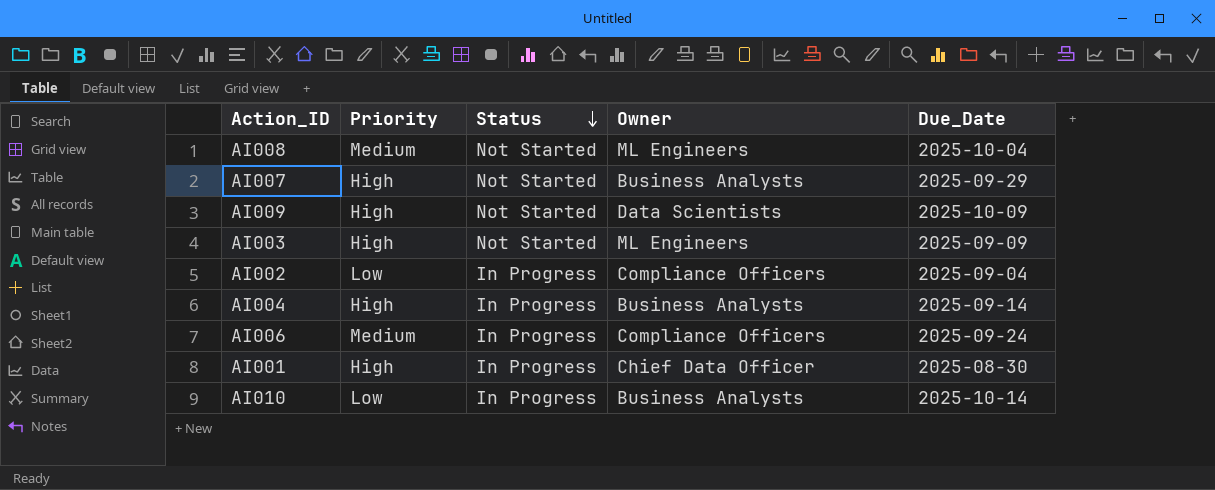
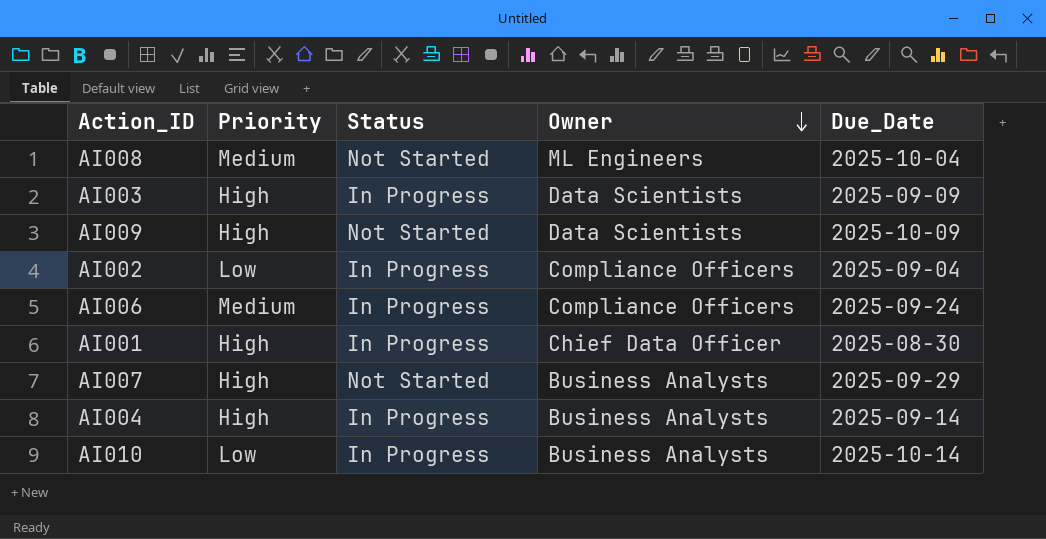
row order: Status descending -> Owner descending
AI003 | Status: Not Started -> In Progress
AI003 | Owner: ML Engineers -> Data Scientists

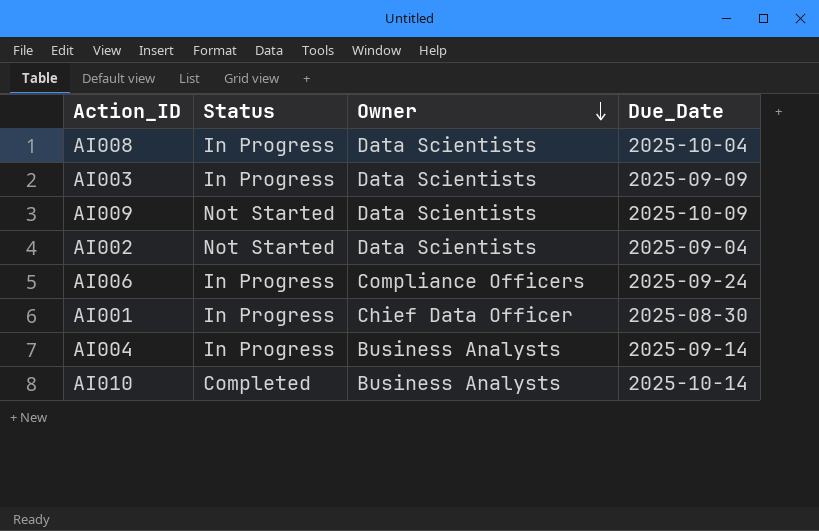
column Priority | position: 2 -> none
row AI007: High | Not Started | Business Analysts | 2025-09-29 -> none
AI008 | Status: Not Started -> In Progress
AI008 | Owner: ML Engineers -> Data Scientists
AI002 | Status: In Progress -> Not Started
AI002 | Owner: Compliance Officers -> Data Scientists
AI010 | Status: In Progress -> Completed

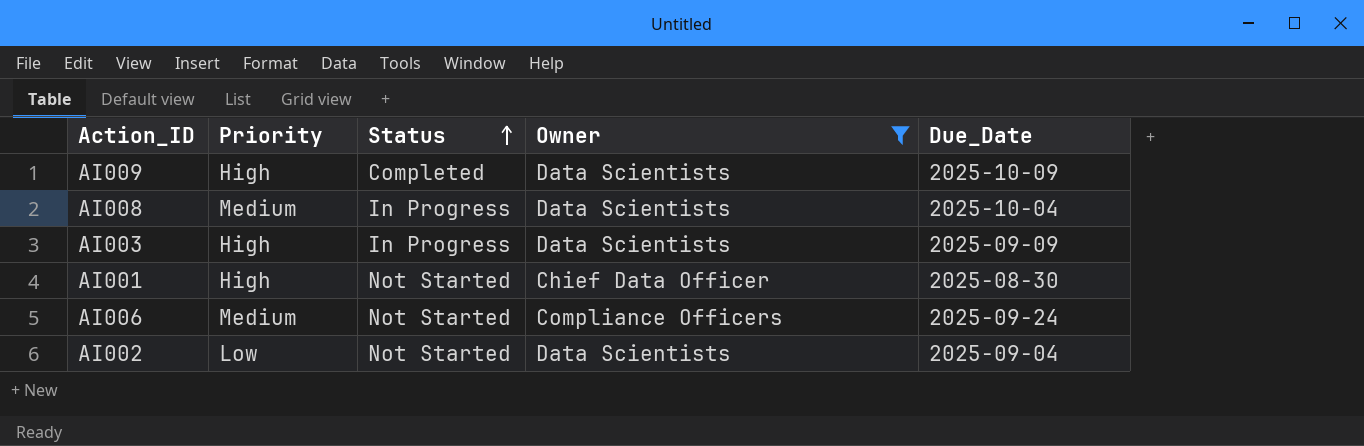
filter: none -> Owner != Business Analysts
row order: Owner descending -> Status ascending
column Priority | position: none -> 2
AI009 | Status: Not Started -> Completed
AI001 | Status: In Progress -> Not Started
AI006 | Status: In Progress -> Not Started

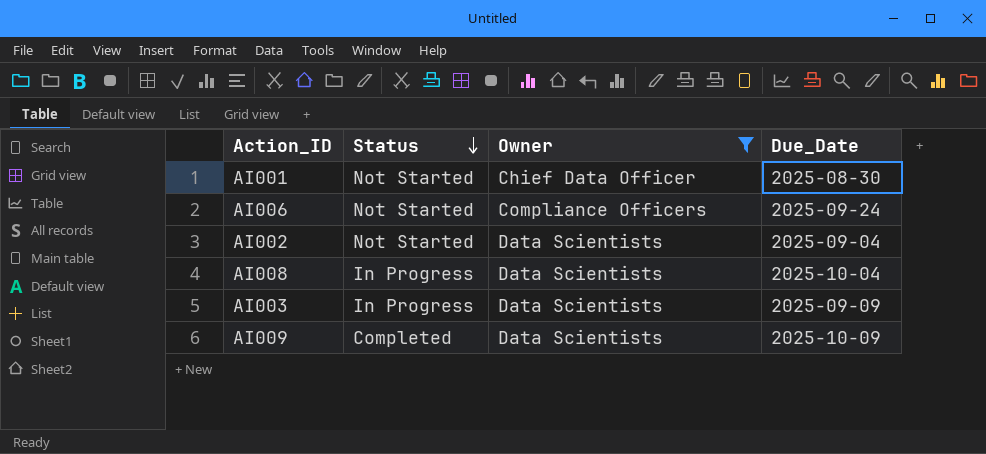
row order: Status ascending -> Status descending
column Priority | position: 2 -> none

